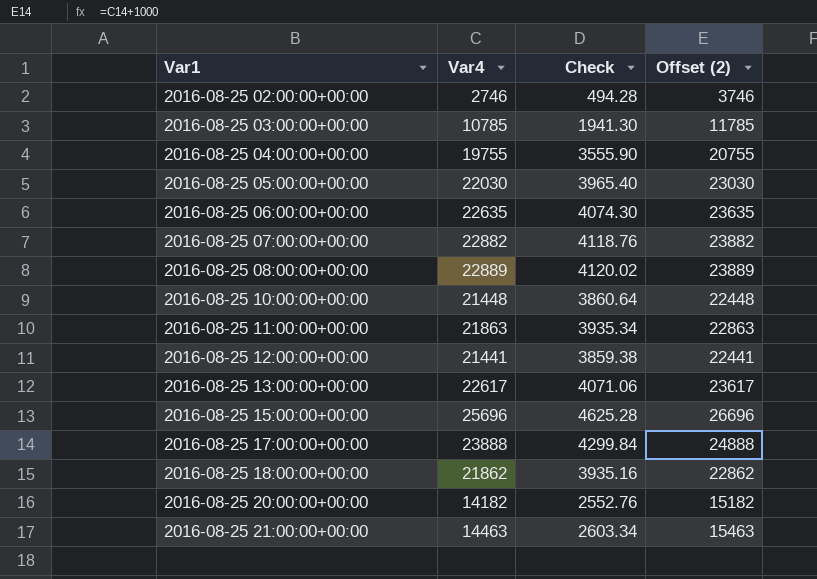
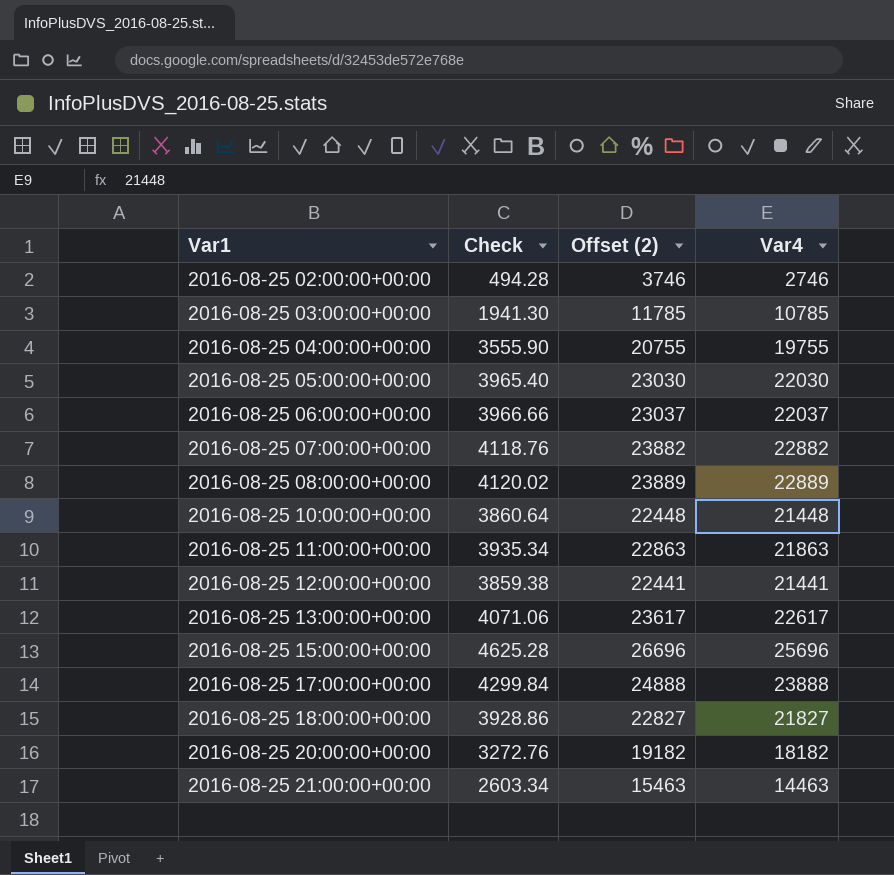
column Var4 | position: 2 -> 4
2016-08-25 06:00:00+00:00 | Check: 4074.30 -> 3966.66
2016-08-25 06:00:00+00:00 | Offset (2): 23635 -> 23037
2016-08-25 06:00:00+00:00 | Var4: 22635 -> 22037
2016-08-25 18:00:00+00:00 | Check: 3935.16 -> 3928.86
2016-08-25 18:00:00+00:00 | Offset (2): 22862 -> 22827
2016-08-25 18:00:00+00:00 | Var4: 21862 -> 21827
2016-08-25 20:00:00+00:00 | Check: 2552.76 -> 3272.76
2016-08-25 20:00:00+00:00 | Offset (2): 15182 -> 19182
2016-08-25 20:00:00+00:00 | Var4: 14182 -> 18182

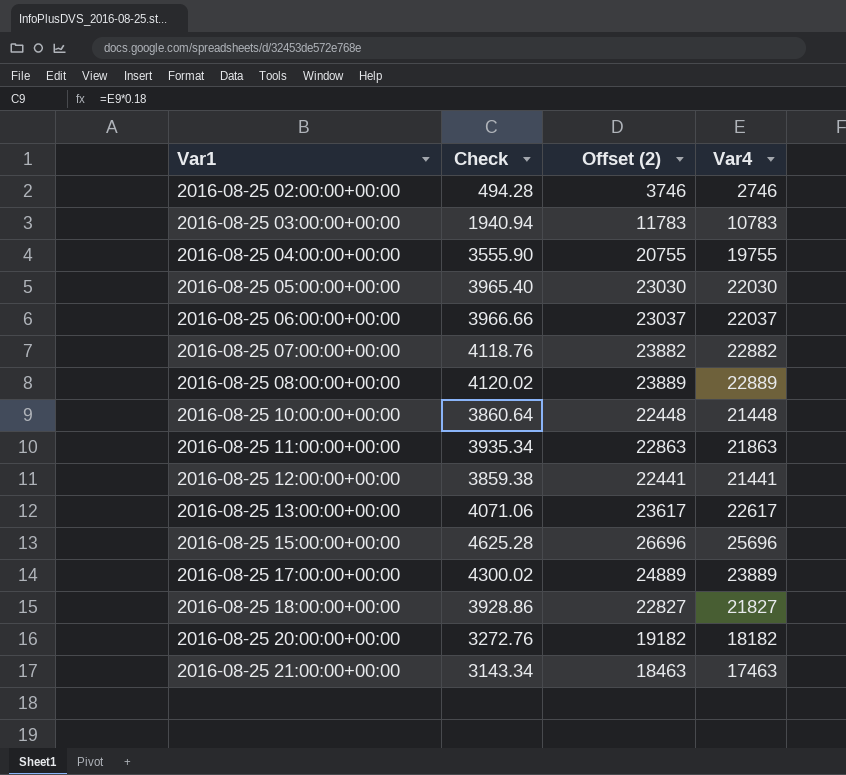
2016-08-25 03:00:00+00:00 | Check: 1941.30 -> 1940.94
2016-08-25 03:00:00+00:00 | Offset (2): 11785 -> 11783
2016-08-25 03:00:00+00:00 | Var4: 10785 -> 10783
2016-08-25 17:00:00+00:00 | Check: 4299.84 -> 4300.02
2016-08-25 17:00:00+00:00 | Offset (2): 24888 -> 24889
2016-08-25 17:00:00+00:00 | Var4: 23888 -> 23889
2016-08-25 21:00:00+00:00 | Check: 2603.34 -> 3143.34
2016-08-25 21:00:00+00:00 | Offset (2): 15463 -> 18463
2016-08-25 21:00:00+00:00 | Var4: 14463 -> 17463

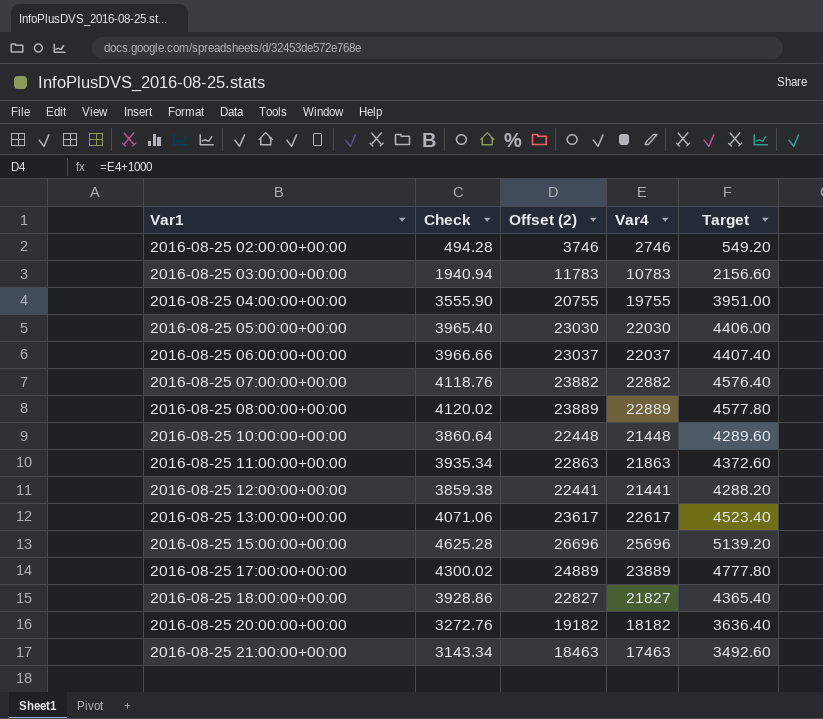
column Target | formula: none -> [Var4] * 0.2

